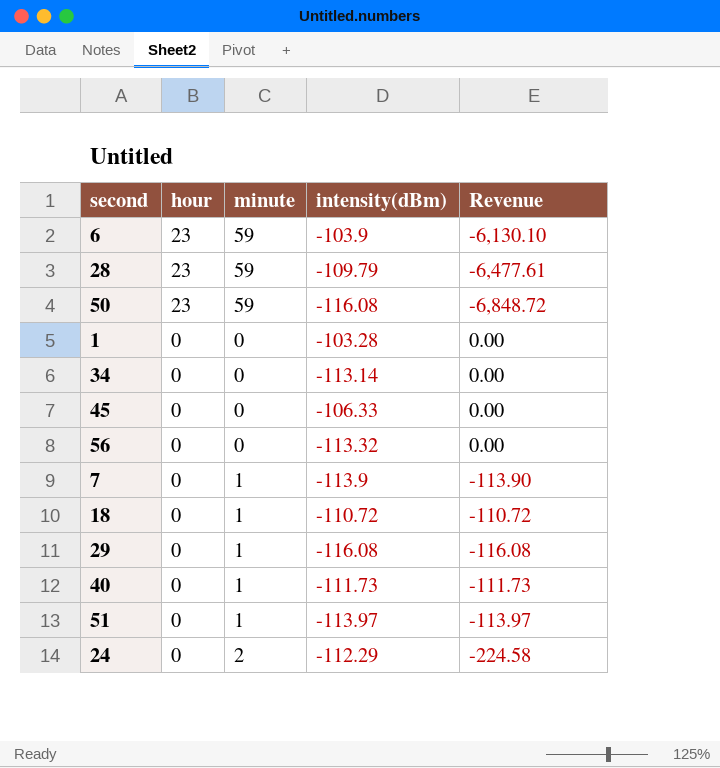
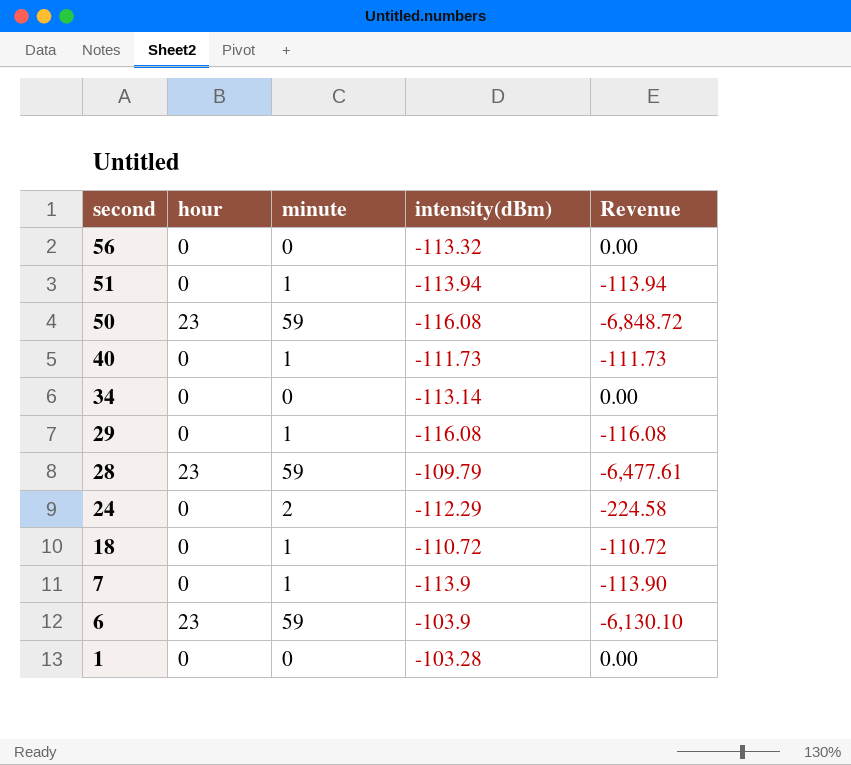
row order: hour descending -> second descending
row 45: 0 | 0 | -106.33 | 0.00 -> none
51 | intensity(dBm): -113.97 -> -113.94
51 | Revenue: -113.97 -> -113.94

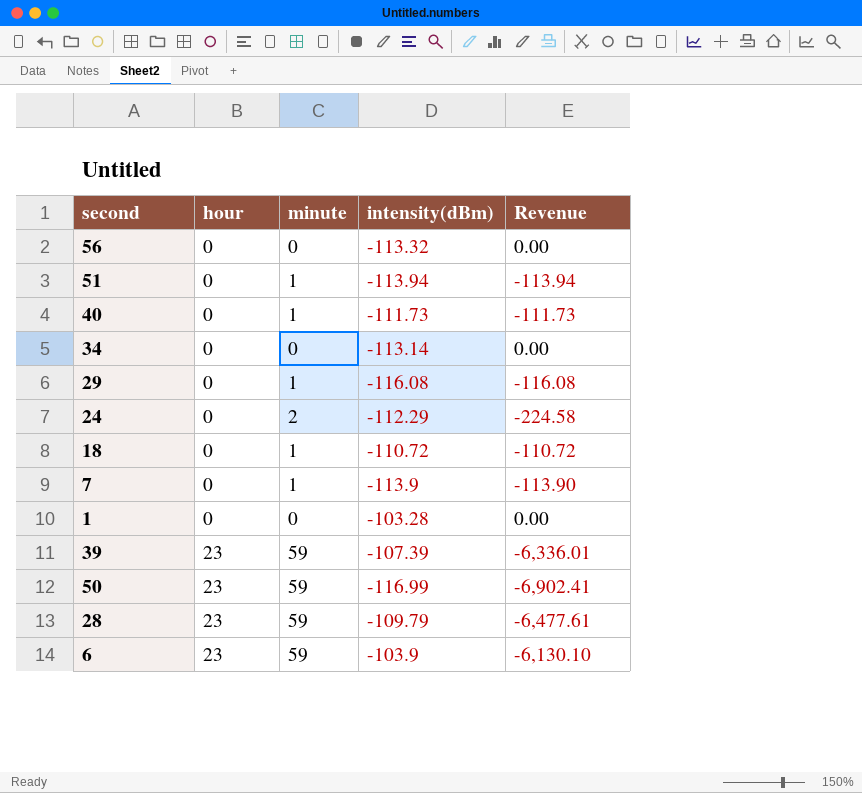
row order: second descending -> hour ascending
row 39: none -> 23 | 59 | -107.39 | -6,336.01
50 | intensity(dBm): -116.08 -> -116.99
50 | Revenue: -6,848.72 -> -6,902.41

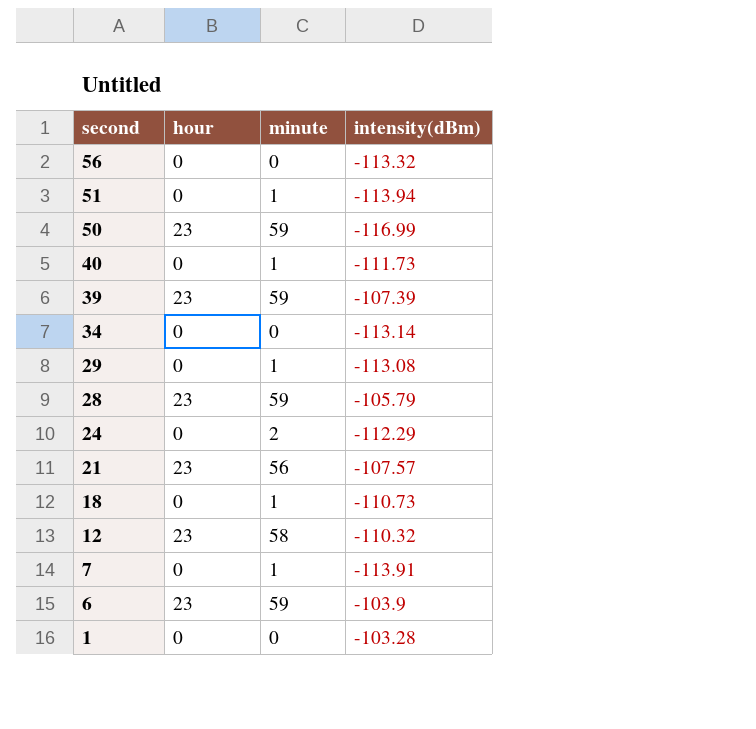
row order: hour ascending -> second descending
column Revenue | formula: [minute] * [intensity(dBm)] -> none
29 | intensity(dBm): -116.08 -> -113.08
28 | intensity(dBm): -109.79 -> -105.79
row 21: none -> 23 | 56 | -107.57
18 | intensity(dBm): -110.72 -> -110.73
row 12: none -> 23 | 58 | -110.32
7 | intensity(dBm): -113.9 -> -113.91

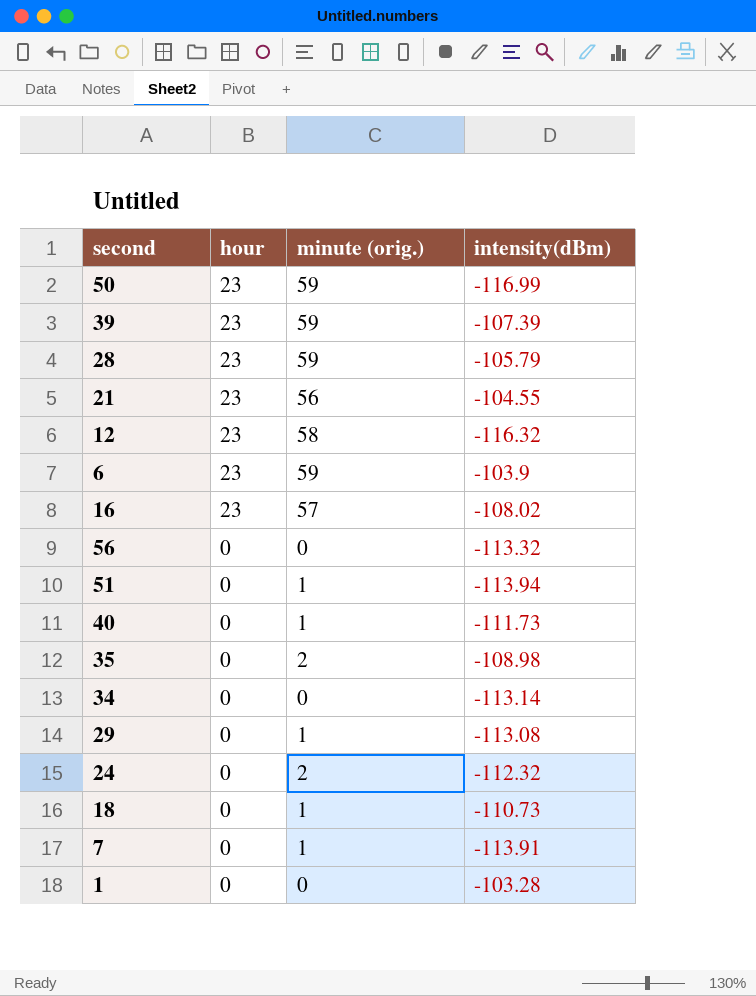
row order: second descending -> hour descending
column name: minute -> minute (orig.)
21 | intensity(dBm): -107.57 -> -104.55
12 | intensity(dBm): -110.32 -> -116.32
row 16: none -> 23 | 57 | -108.02
row 35: none -> 0 | 2 | -108.98
24 | intensity(dBm): -112.29 -> -112.32

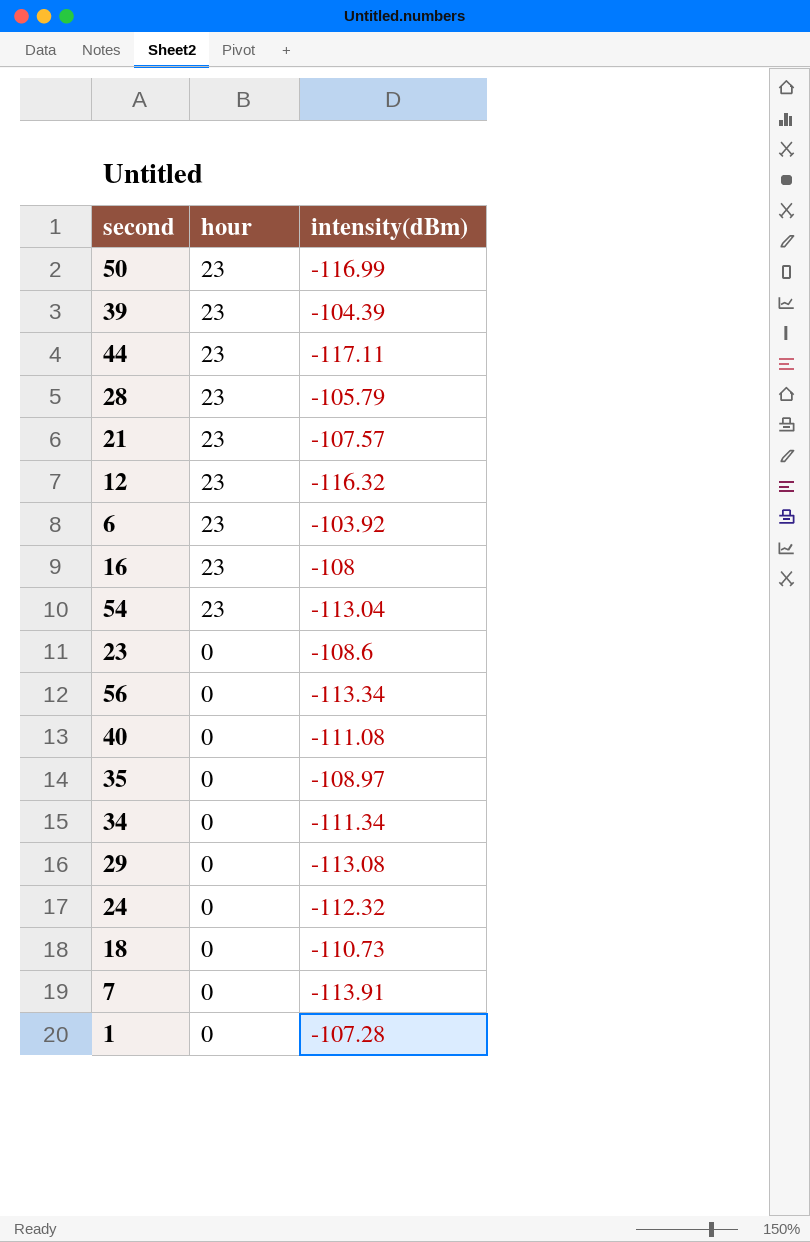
column minute (orig.) | position: 3 -> none
row 51: 0 | 1 | -113.94 -> none
39 | intensity(dBm): -107.39 -> -104.39
row 44: none -> 23 | -117.11
21 | intensity(dBm): -104.55 -> -107.57
6 | intensity(dBm): -103.9 -> -103.92
16 | intensity(dBm): -108.02 -> -108
row 54: none -> 23 | -113.04
row 23: none -> 0 | -108.6
56 | intensity(dBm): -113.32 -> -113.34
40 | intensity(dBm): -111.73 -> -111.08
35 | intensity(dBm): -108.98 -> -108.97
34 | intensity(dBm): -113.14 -> -111.34
1 | intensity(dBm): -103.28 -> -107.28

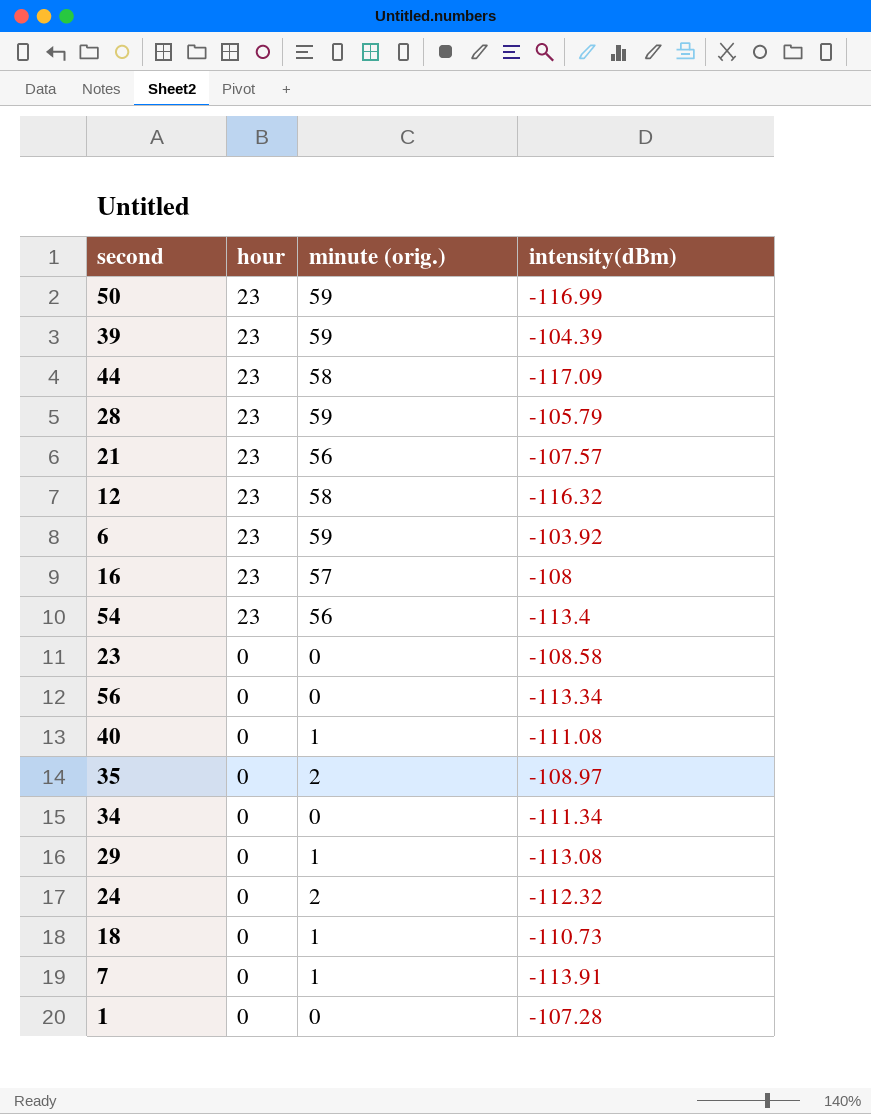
column minute (orig.) | position: none -> 3
44 | intensity(dBm): -117.11 -> -117.09
54 | intensity(dBm): -113.04 -> -113.4
23 | intensity(dBm): -108.6 -> -108.58

